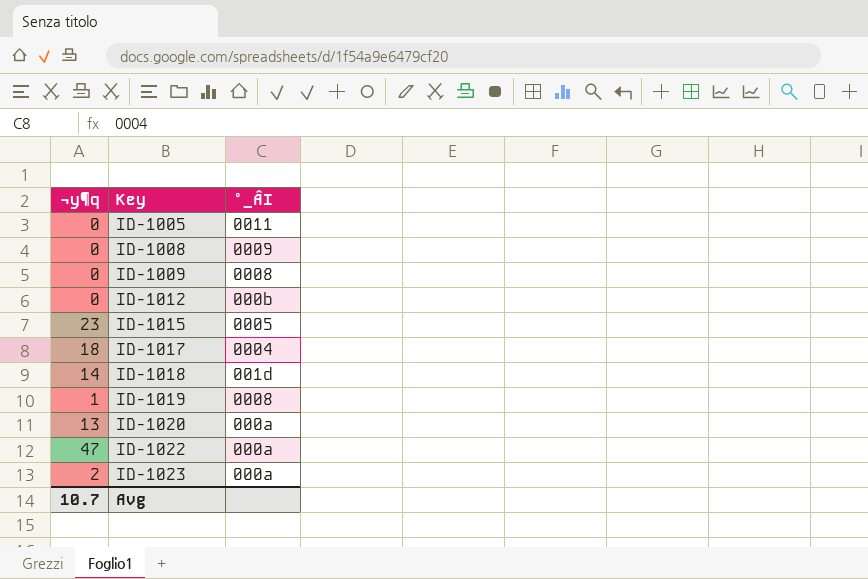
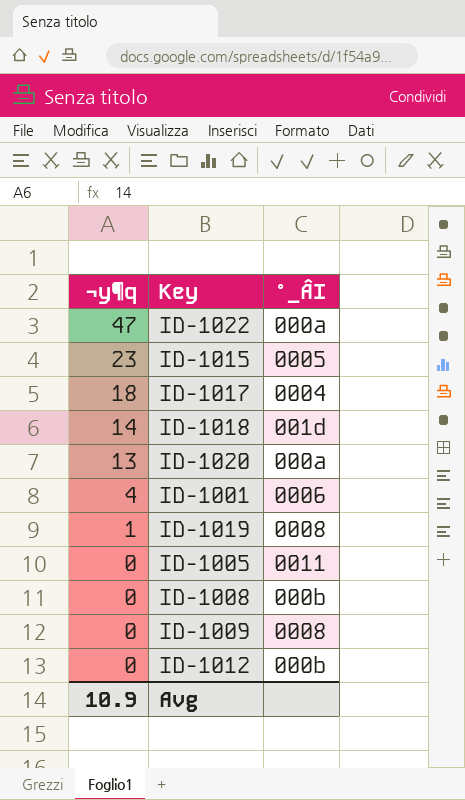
row order: Key ascending -> ¬y¶q descending
row ID-1023: 2 | 000a -> none
row ID-1001: none -> 4 | 0006
ID-1008 | °_ÂI: 0009 -> 000b
Avg | ¬y¶q: 10.7 -> 10.9

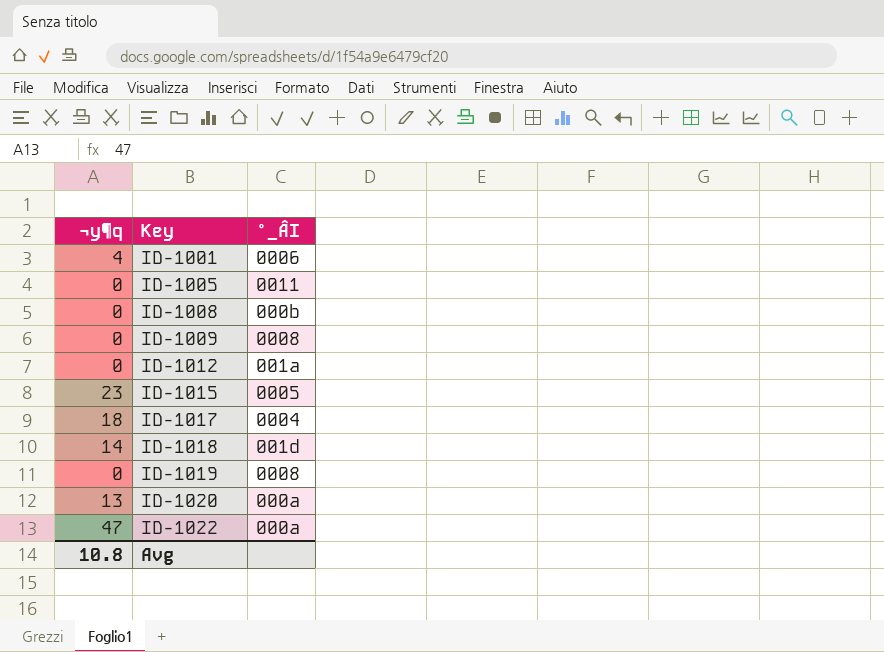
row order: ¬y¶q descending -> Key ascending
ID-1012 | °_ÂI: 000b -> 001a
ID-1019 | ¬y¶q: 1 -> 0
Avg | ¬y¶q: 10.9 -> 10.8

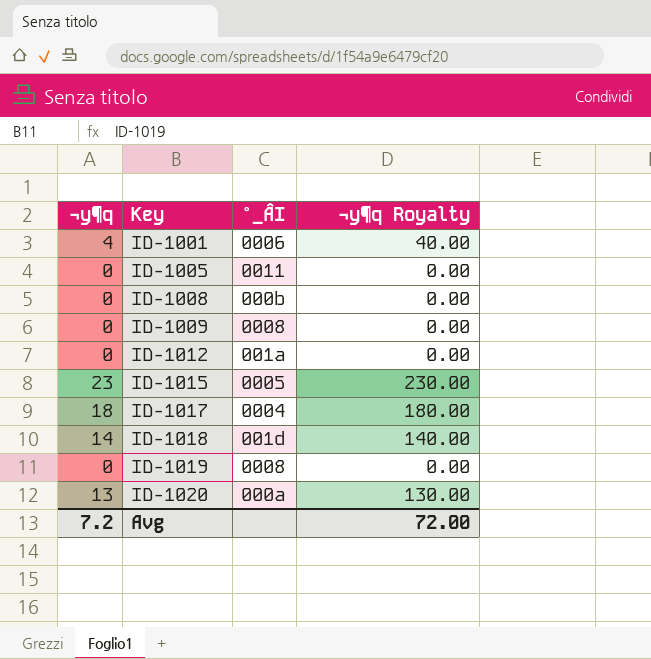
column ¬y¶q Royalty | formula: none -> [¬y¶q] * 10
row ID-1022: 47 | 000a -> none
Avg | ¬y¶q: 10.8 -> 7.2

